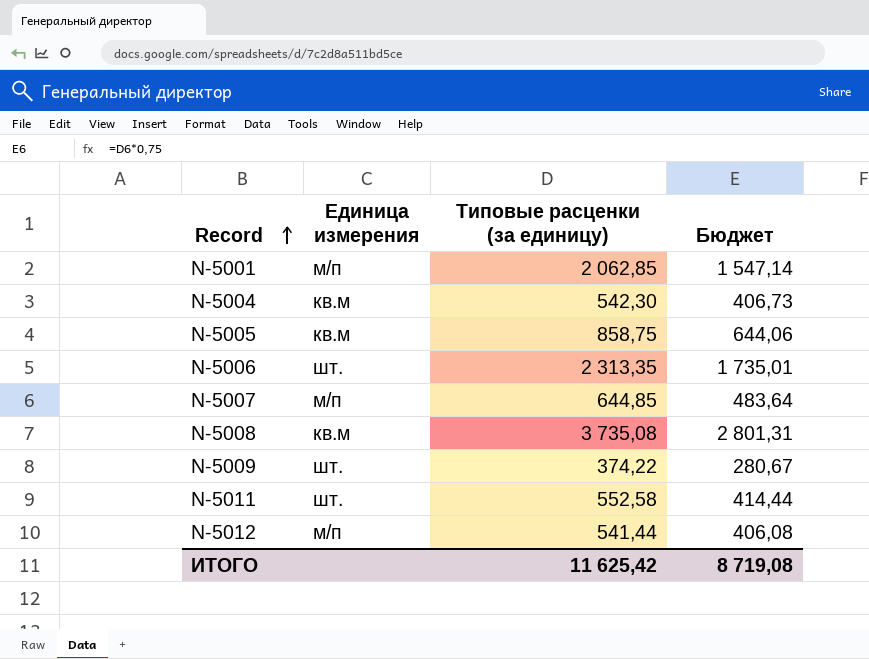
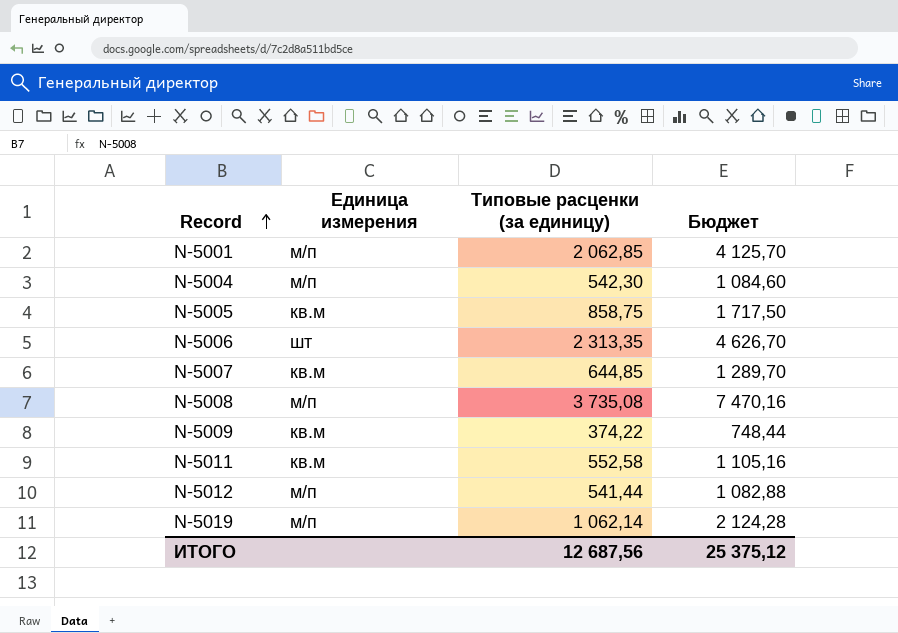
column Бюджет | formula: [Типовые расценки (за единицу)] * 0,75 -> [Типовые расценки (за единицу)] * 2
N-5004 | Единица измерения: кв.м -> м/п
N-5006 | Единица измерения: шт. -> шт
N-5007 | Единица измерения: м/п -> кв.м
N-5008 | Единица измерения: кв.м -> м/п
N-5009 | Единица измерения: шт. -> кв.м
N-5011 | Единица измерения: шт. -> кв.м
row N-5019: none -> м/п | 1 062,14 | 2 124,28
ИТОГО | Типовые расценки (за единицу): 11 625,42 -> 12 687,56
ИТОГО | Бюджет: 8 719,08 -> 25 375,12

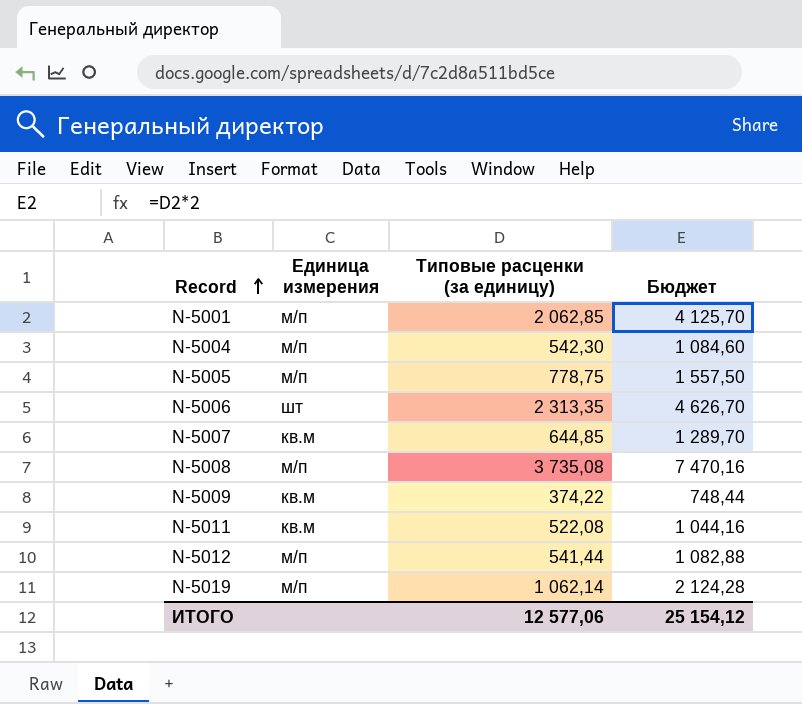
N-5005 | Единица измерения: кв.м -> м/п
N-5005 | Типовые расценки (за единицу): 858,75 -> 778,75
N-5005 | Бюджет: 1 717,50 -> 1 557,50
N-5011 | Типовые расценки (за единицу): 552,58 -> 522,08
N-5011 | Бюджет: 1 105,16 -> 1 044,16
ИТОГО | Типовые расценки (за единицу): 12 687,56 -> 12 577,06
ИТОГО | Бюджет: 25 375,12 -> 25 154,12

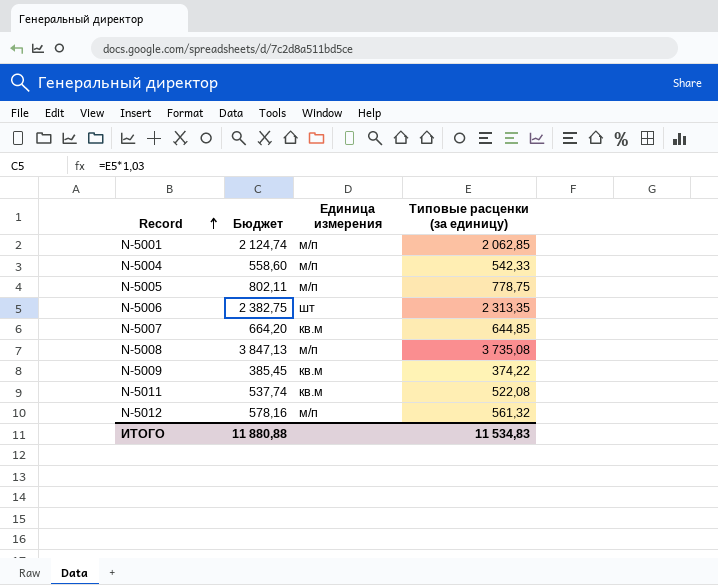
column Бюджет | formula: [Типовые расценки (за единицу)] * 2 -> [Типовые расценки (за единицу)] * 1,03
column Бюджет | position: 4 -> 2
row N-5019: м/п | 1 062,14 | 2 124,28 -> none
N-5004 | Типовые расценки (за единицу): 542,30 -> 542,33
N-5012 | Типовые расценки (за единицу): 541,44 -> 561,32
ИТОГО | Бюджет: 25 154,12 -> 11 880,88
ИТОГО | Типовые расценки (за единицу): 12 577,06 -> 11 534,83

